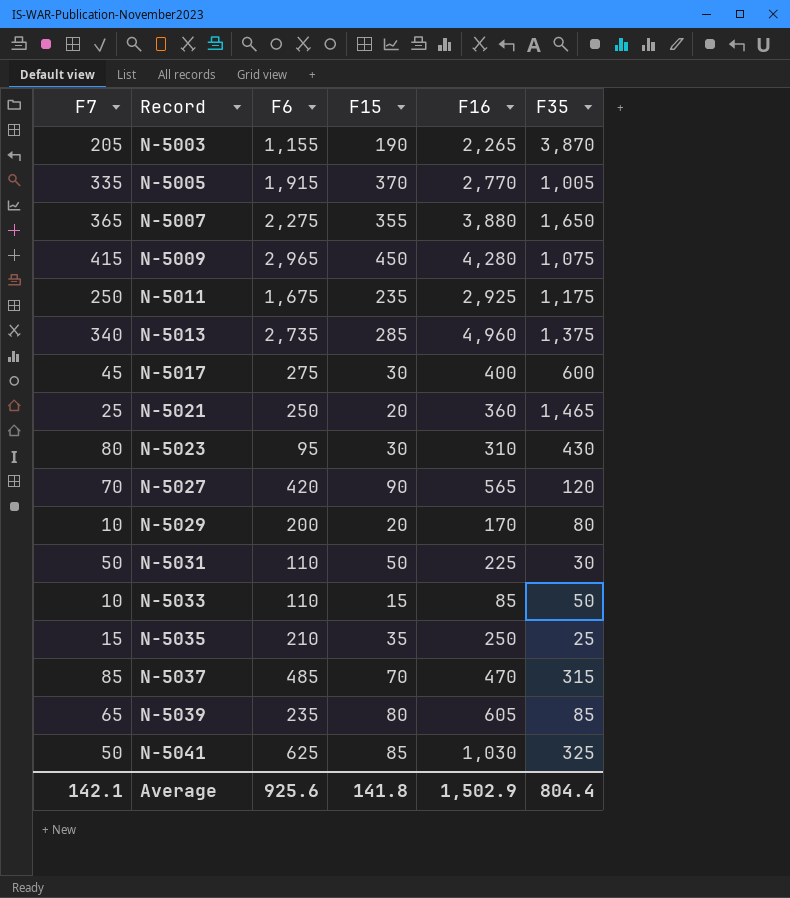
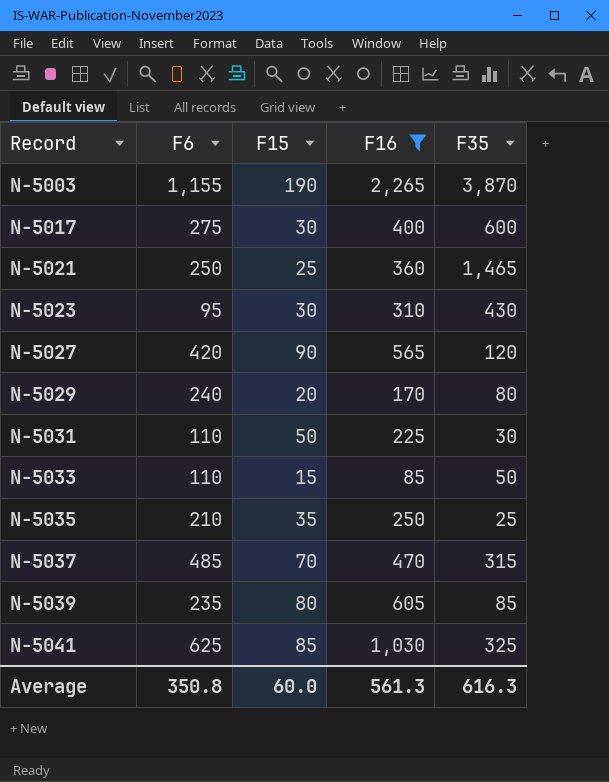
filter: none -> F16 <= 2,265
column F7 | position: 1 -> none
N-5021 | F15: 20 -> 25
N-5029 | F6: 200 -> 240
Average | F6: 925.6 -> 350.8
Average | F15: 141.8 -> 60.0
Average | F16: 1,502.9 -> 561.3
Average | F35: 804.4 -> 616.3

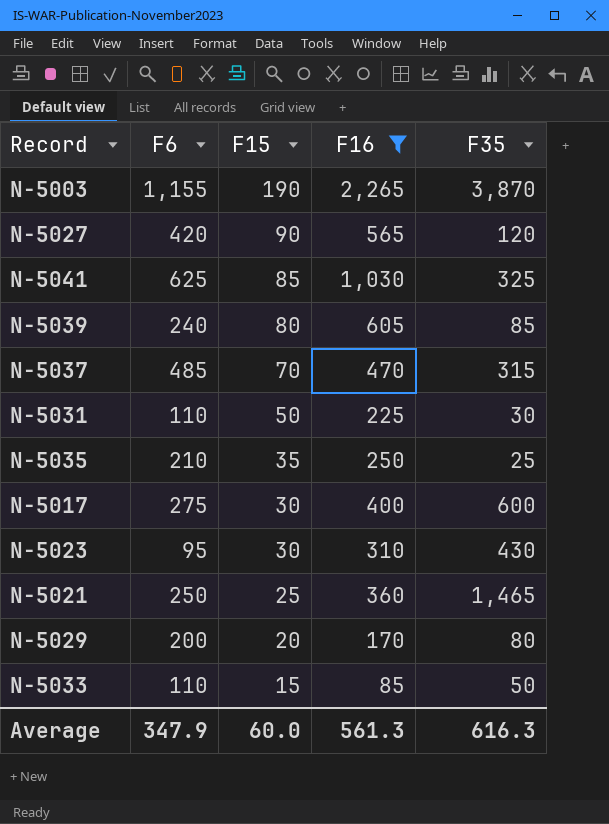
row order: Record ascending -> F15 descending
N-5039 | F6: 235 -> 240
N-5029 | F6: 240 -> 200
Average | F6: 350.8 -> 347.9

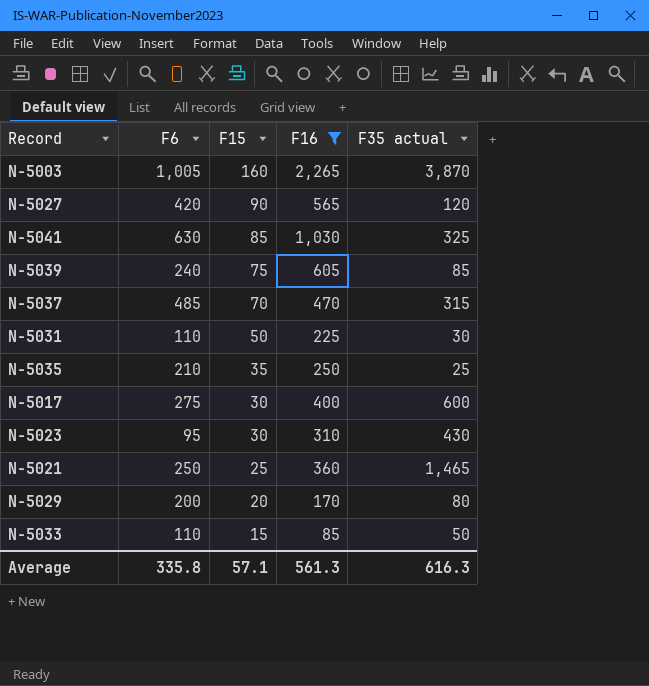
column name: F35 -> F35 actual
N-5003 | F6: 1,155 -> 1,005
N-5003 | F15: 190 -> 160
N-5041 | F6: 625 -> 630
N-5039 | F15: 80 -> 75
Average | F6: 347.9 -> 335.8
Average | F15: 60.0 -> 57.1

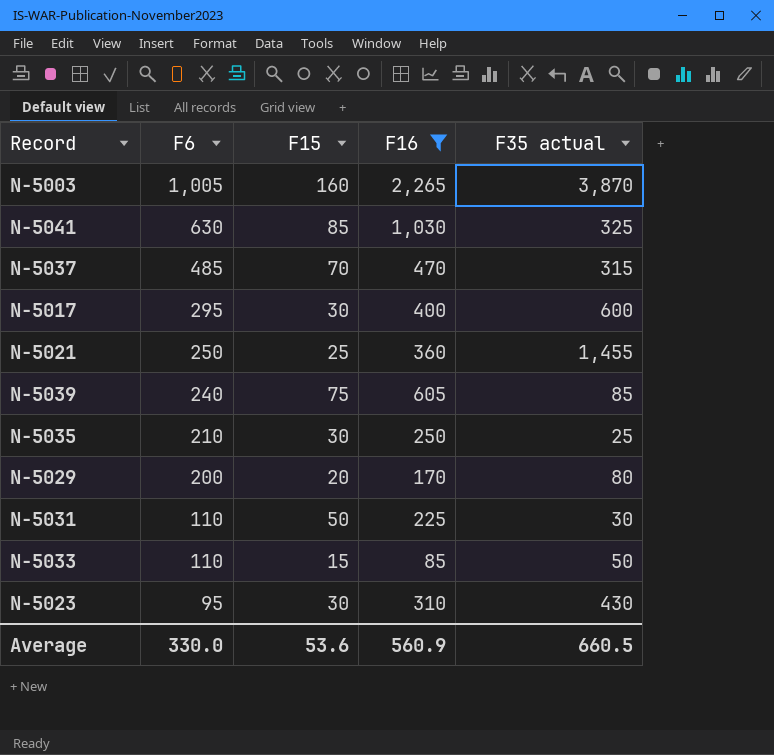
row order: F15 descending -> F6 descending
row N-5027: 420 | 90 | 565 | 120 -> none
N-5017 | F6: 275 -> 295
N-5021 | F35 actual: 1,465 -> 1,455
N-5035 | F15: 35 -> 30
Average | F6: 335.8 -> 330.0
Average | F15: 57.1 -> 53.6
Average | F16: 561.3 -> 560.9
Average | F35 actual: 616.3 -> 660.5

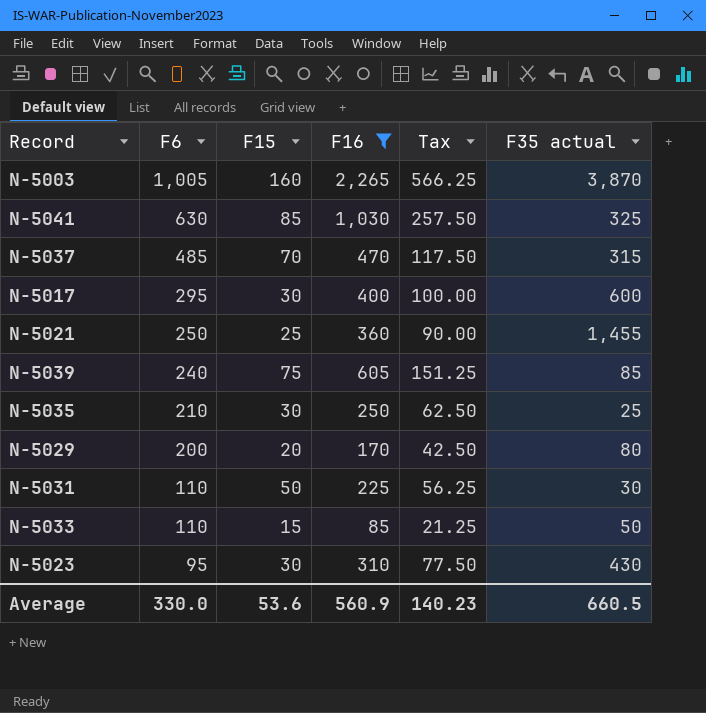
column Tax | formula: none -> [F16] * 0.25

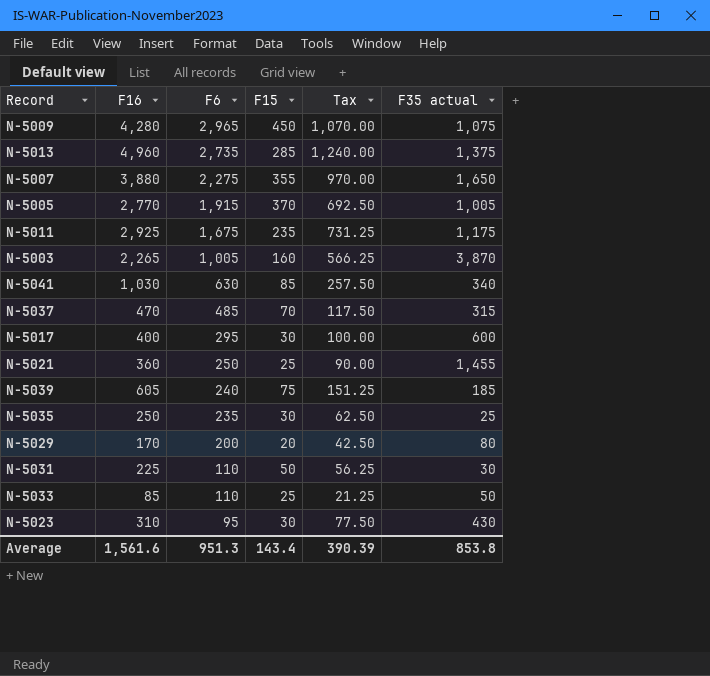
filter: F16 <= 2,265 -> none
column F16 | position: 4 -> 2
N-5041 | F35 actual: 325 -> 340
N-5039 | F35 actual: 85 -> 185
N-5035 | F6: 210 -> 235
N-5033 | F15: 15 -> 25
Average | F16: 560.9 -> 1,561.6
Average | F6: 330.0 -> 951.3
Average | F15: 53.6 -> 143.4
Average | Tax: 140.23 -> 390.39
Average | F35 actual: 660.5 -> 853.8

